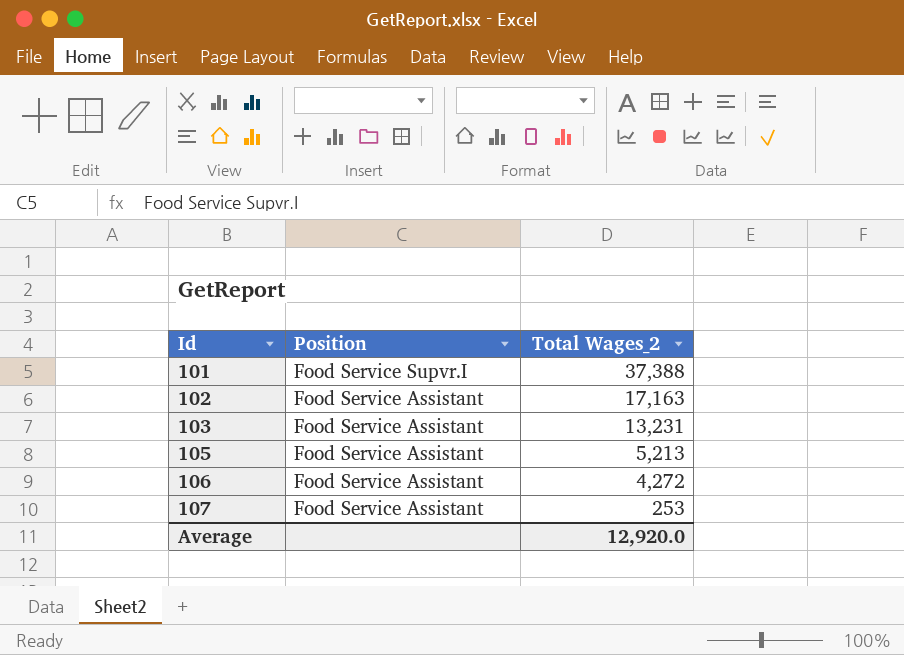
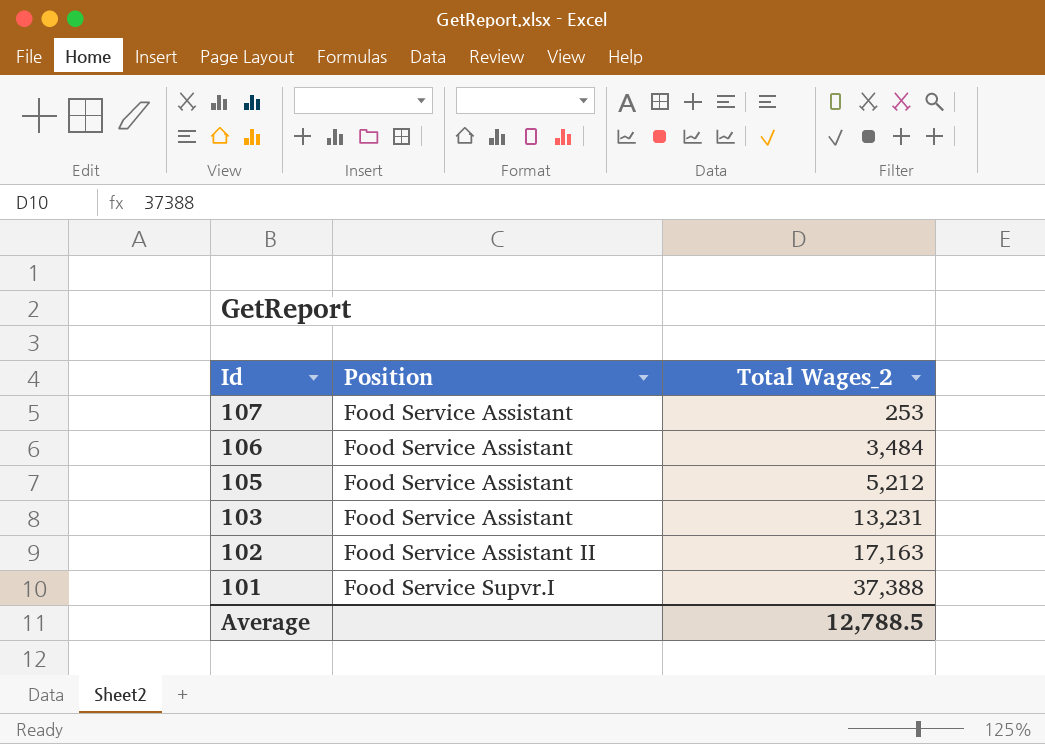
row order: Id ascending -> Id descending
106 | Total Wages_2: 4,272 -> 3,484
105 | Total Wages_2: 5,213 -> 5,212
102 | Position: Food Service Assistant -> Food Service Assistant II
Average | Total Wages_2: 12,920.0 -> 12,788.5

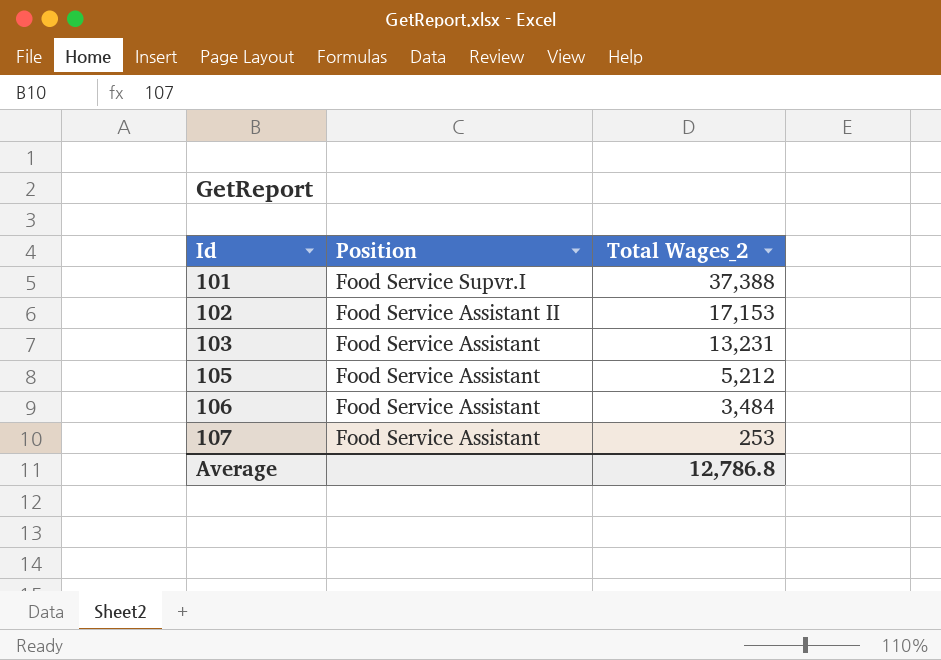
row order: Id descending -> Id ascending
102 | Total Wages_2: 17,163 -> 17,153
Average | Total Wages_2: 12,788.5 -> 12,786.8

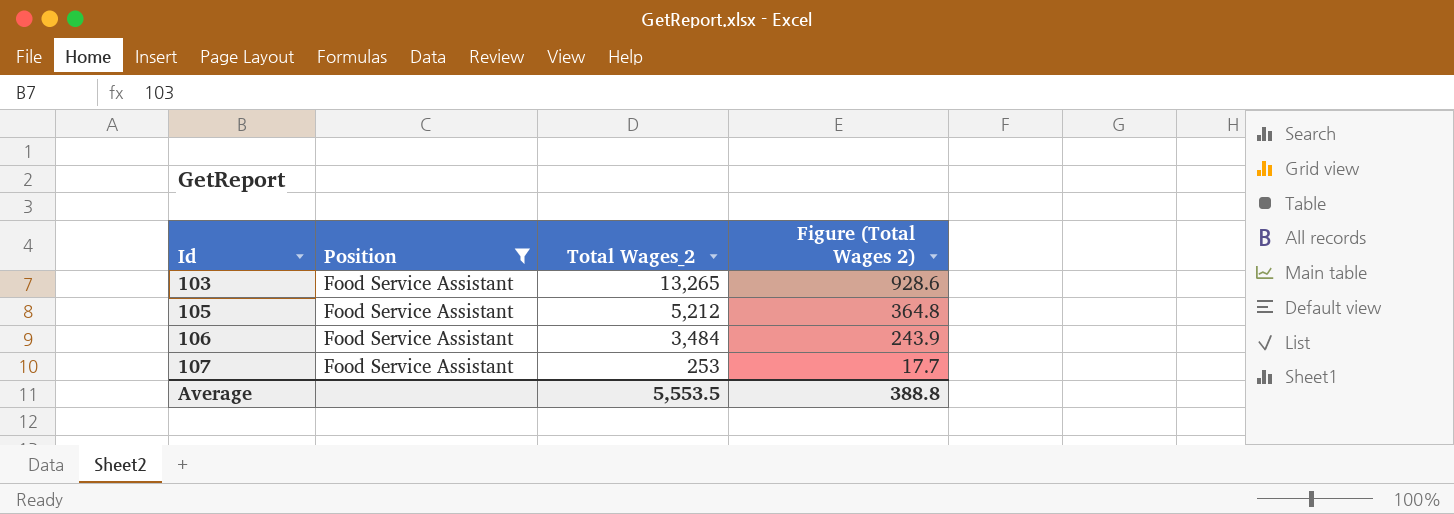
filter: none -> Position = Food Service Assistant
column Figure (Total Wages 2) | formula: none -> [Total Wages_2] * 0.07
103 | Total Wages_2: 13,231 -> 13,265
Average | Total Wages_2: 12,786.8 -> 5,553.5

